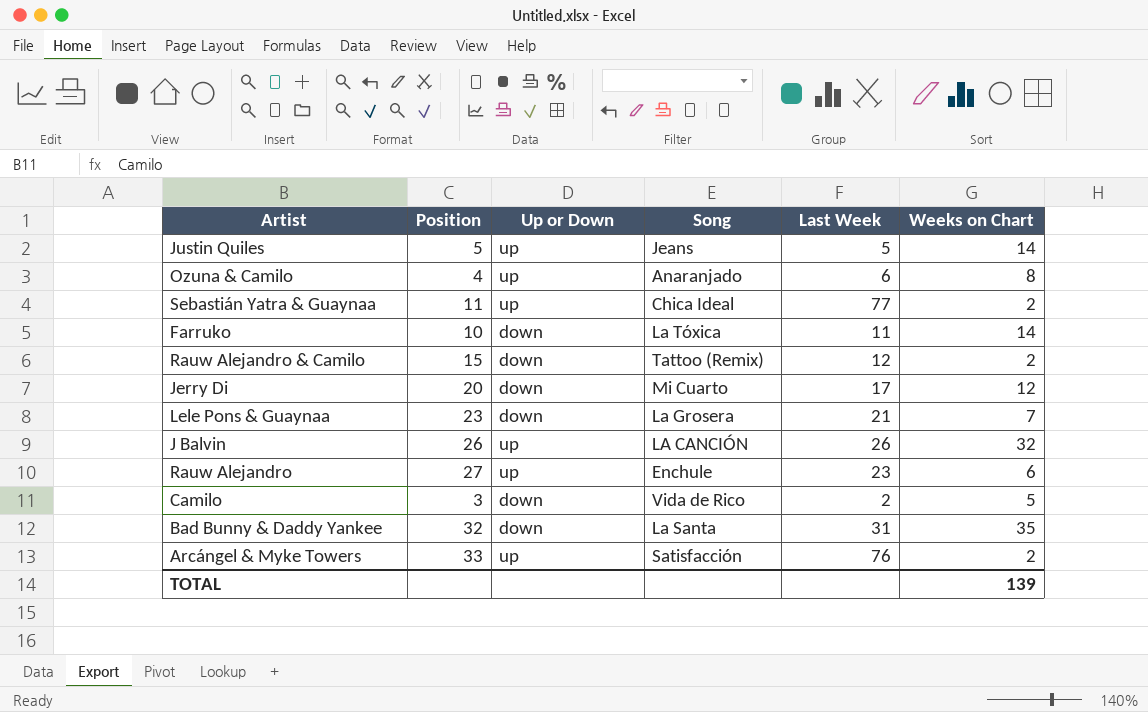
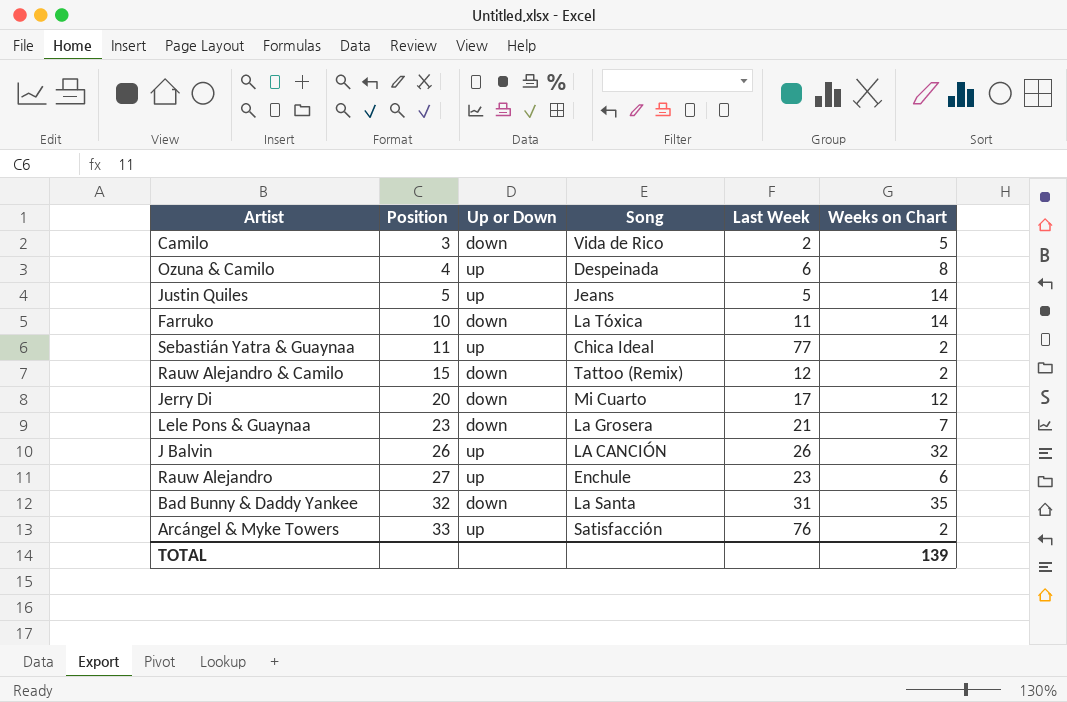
row order: none -> Position ascending
Ozuna & Camilo | Song: Anaranjado -> Despeinada

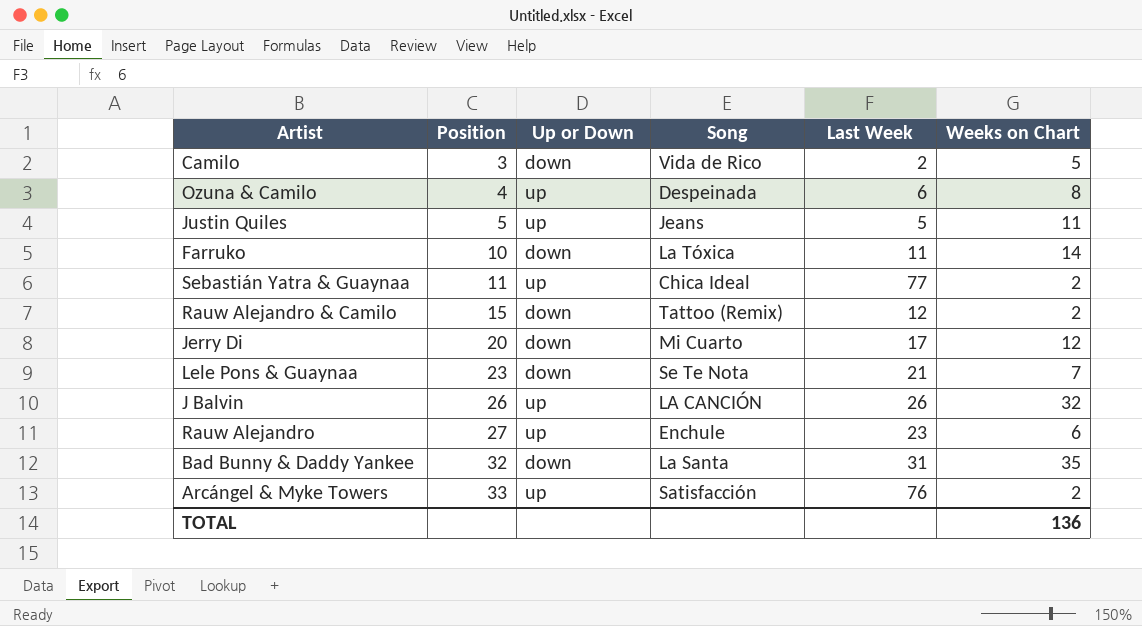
Justin Quiles | Weeks on Chart: 14 -> 11
Lele Pons & Guaynaa | Song: La Grosera -> Se Te Nota
TOTAL | Weeks on Chart: 139 -> 136

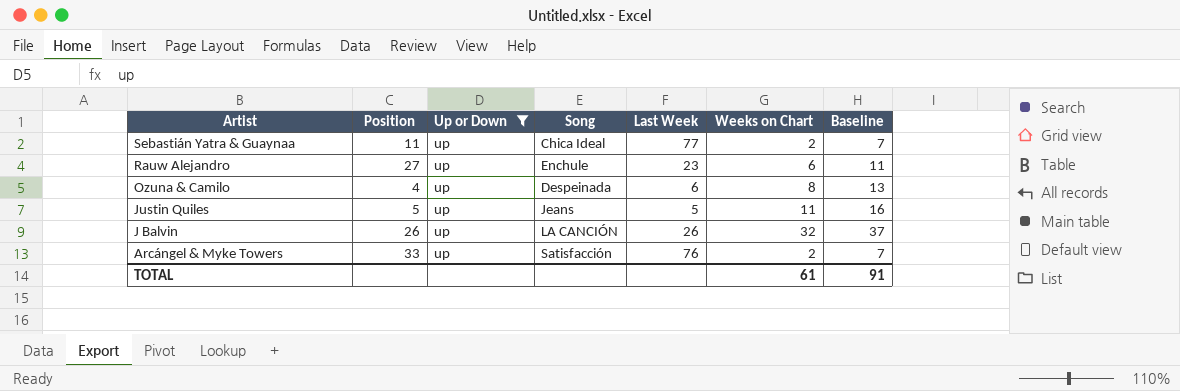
filter: none -> Up or Down = up
row order: Position ascending -> Artist descending
column Baseline | formula: none -> [Weeks on Chart] + 5
TOTAL | Weeks on Chart: 136 -> 61

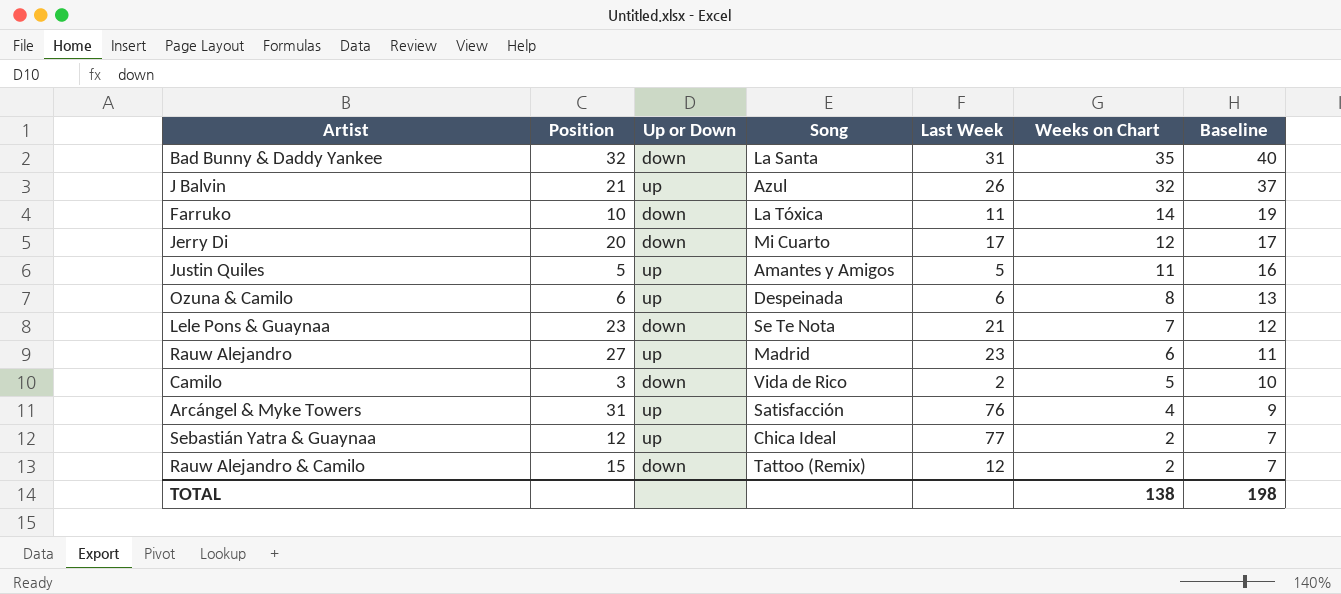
filter: Up or Down = up -> none
row order: Artist descending -> Weeks on Chart descending
J Balvin | Position: 26 -> 21
J Balvin | Song: LA CANCIÓN -> Azul
Justin Quiles | Song: Jeans -> Amantes y Amigos
Ozuna & Camilo | Position: 4 -> 6
Rauw Alejandro | Song: Enchule -> Madrid
Arcángel & Myke Towers | Position: 33 -> 31
Arcángel & Myke Towers | Weeks on Chart: 2 -> 4
Arcángel & Myke Towers | Baseline: 7 -> 9
Sebastián Yatra & Guaynaa | Position: 11 -> 12
TOTAL | Weeks on Chart: 61 -> 138
TOTAL | Baseline: 91 -> 198

